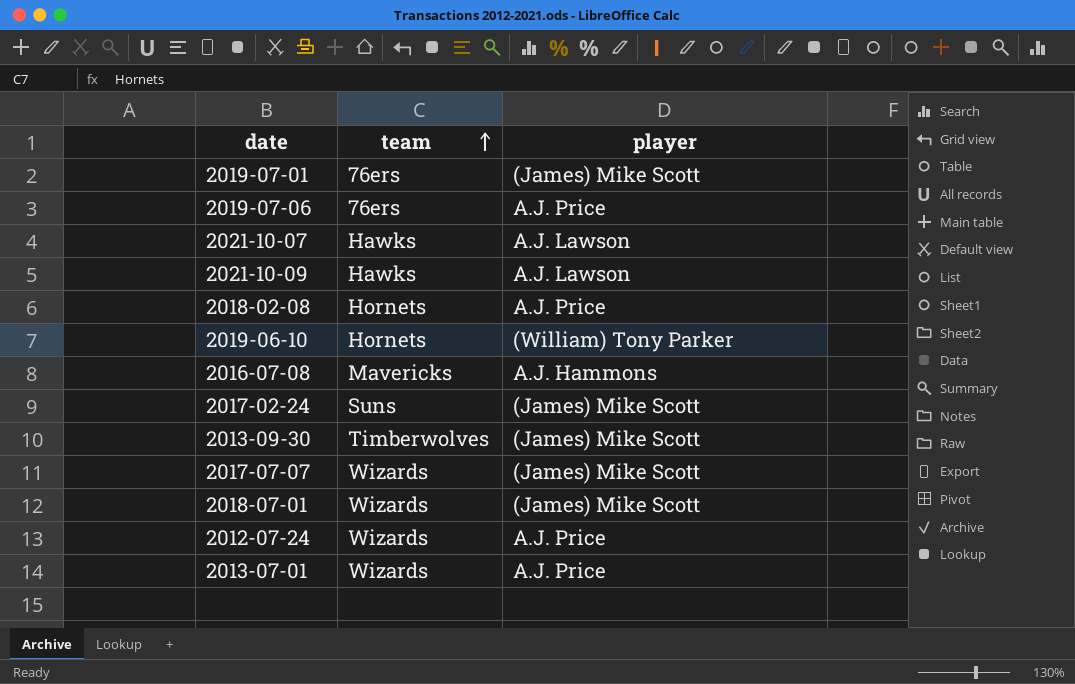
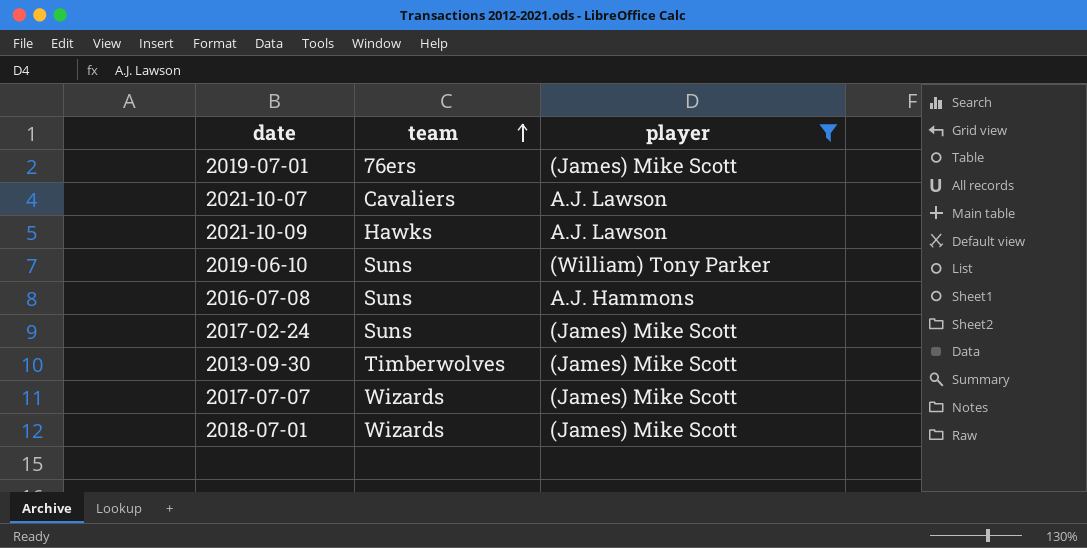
filter: none -> player != A.J. Price
2021-10-07 | team: Hawks -> Cavaliers
2019-06-10 | team: Hornets -> Suns
2016-07-08 | team: Mavericks -> Suns

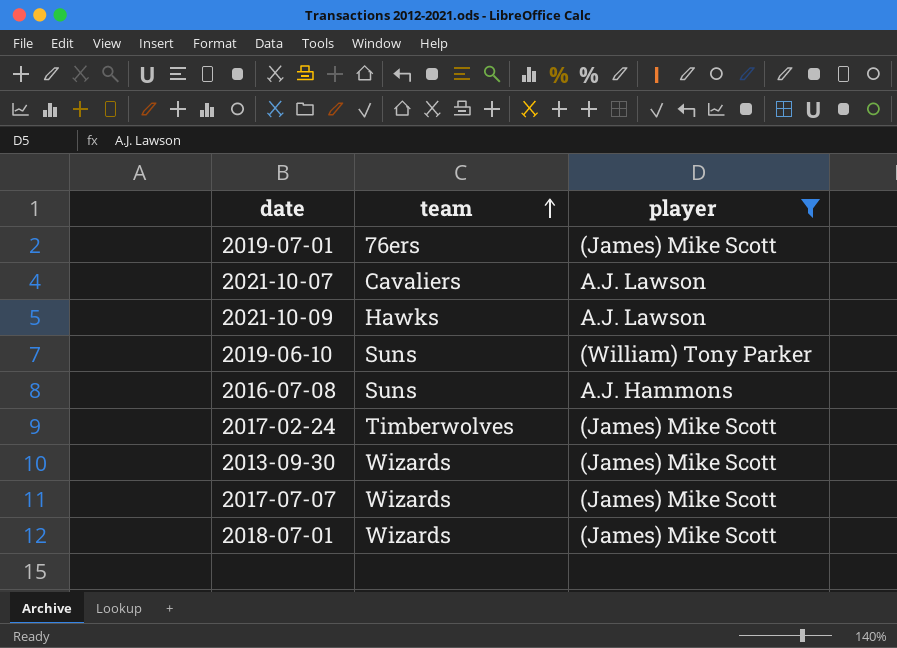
2017-02-24 | team: Suns -> Timberwolves
2013-09-30 | team: Timberwolves -> Wizards

